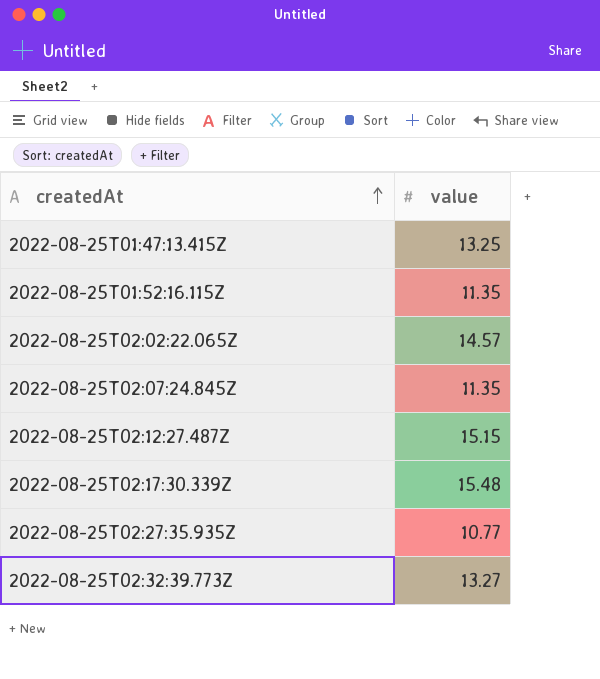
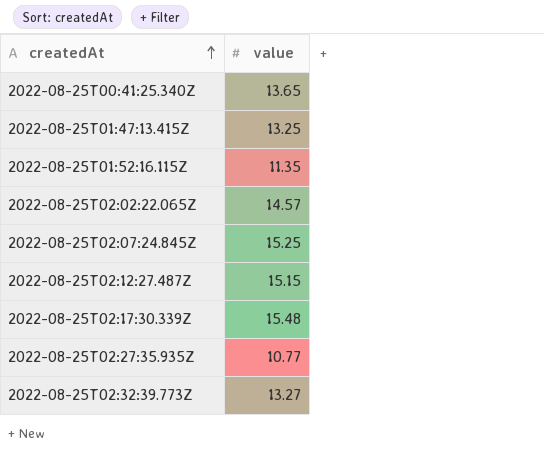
row 2022-08-25T00:41:25.340Z: none -> 13.65
2022-08-25T02:07:24.845Z | value: 11.35 -> 15.25

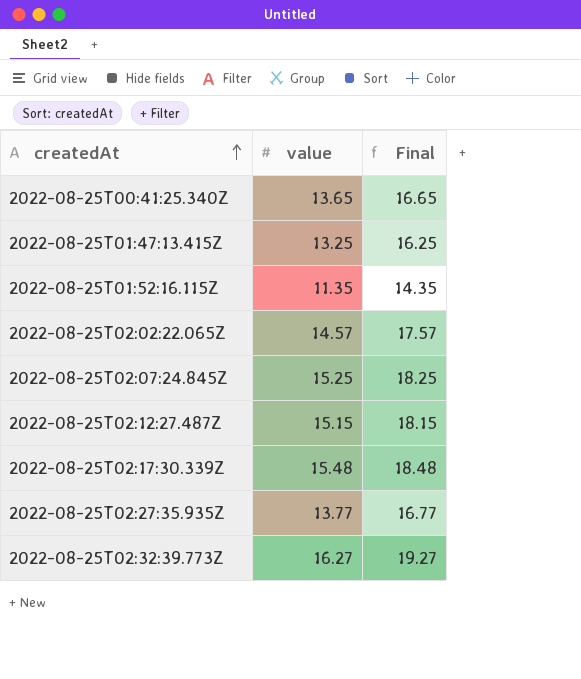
column Final | formula: none -> [value] + 3
2022-08-25T02:27:35.935Z | value: 10.77 -> 13.77
2022-08-25T02:32:39.773Z | value: 13.27 -> 16.27

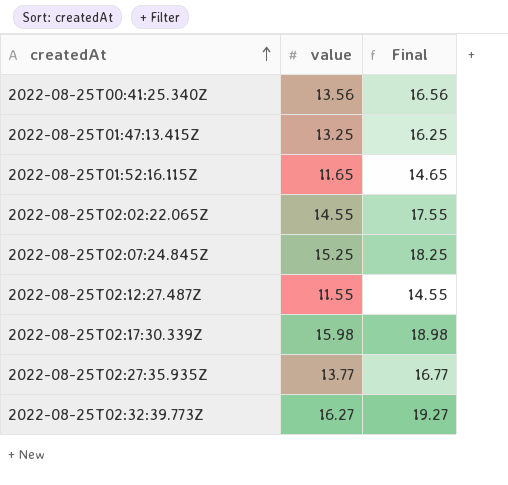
2022-08-25T00:41:25.340Z | value: 13.65 -> 13.56
2022-08-25T00:41:25.340Z | Final: 16.65 -> 16.56
2022-08-25T01:52:16.115Z | value: 11.35 -> 11.65
2022-08-25T01:52:16.115Z | Final: 14.35 -> 14.65
2022-08-25T02:02:22.065Z | value: 14.57 -> 14.55
2022-08-25T02:02:22.065Z | Final: 17.57 -> 17.55
2022-08-25T02:12:27.487Z | value: 15.15 -> 11.55
2022-08-25T02:12:27.487Z | Final: 18.15 -> 14.55
2022-08-25T02:17:30.339Z | value: 15.48 -> 15.98
2022-08-25T02:17:30.339Z | Final: 18.48 -> 18.98

